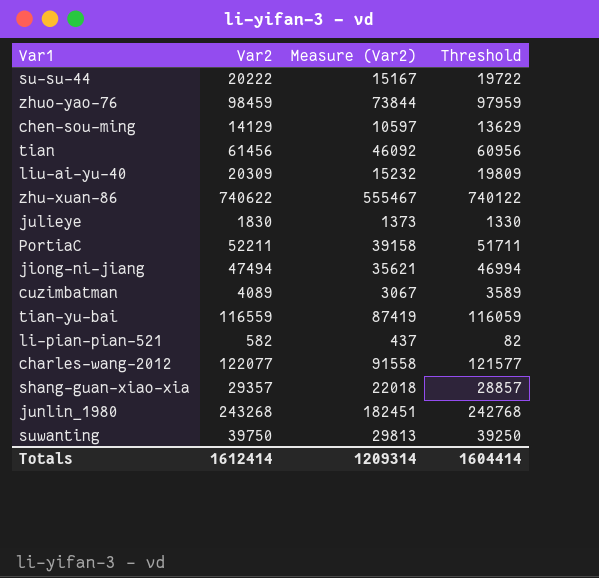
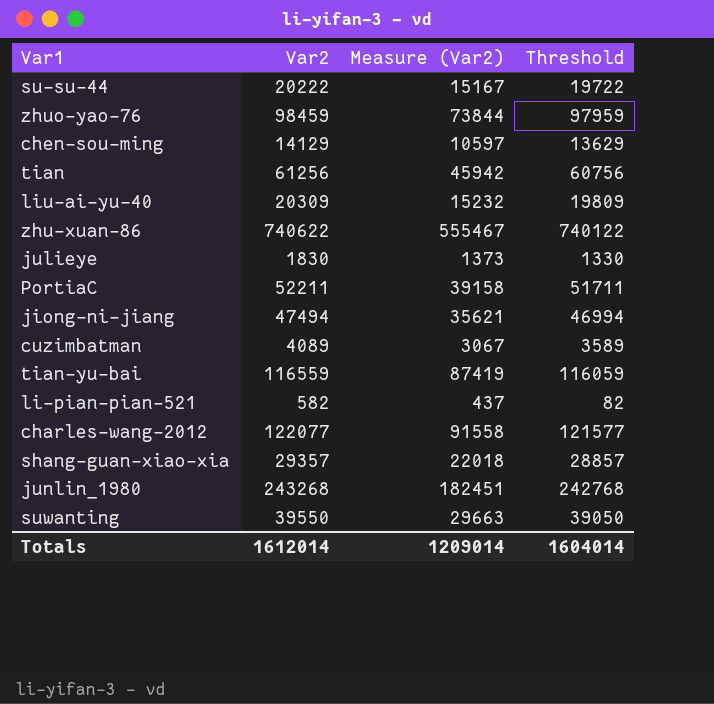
tian | Var2: 61456 -> 61256
tian | Measure (Var2): 46092 -> 45942
tian | Threshold: 60956 -> 60756
suwanting | Var2: 39750 -> 39550
suwanting | Measure (Var2): 29813 -> 29663
suwanting | Threshold: 39250 -> 39050
Totals | Var2: 1612414 -> 1612014
Totals | Measure (Var2): 1209314 -> 1209014
Totals | Threshold: 1604414 -> 1604014

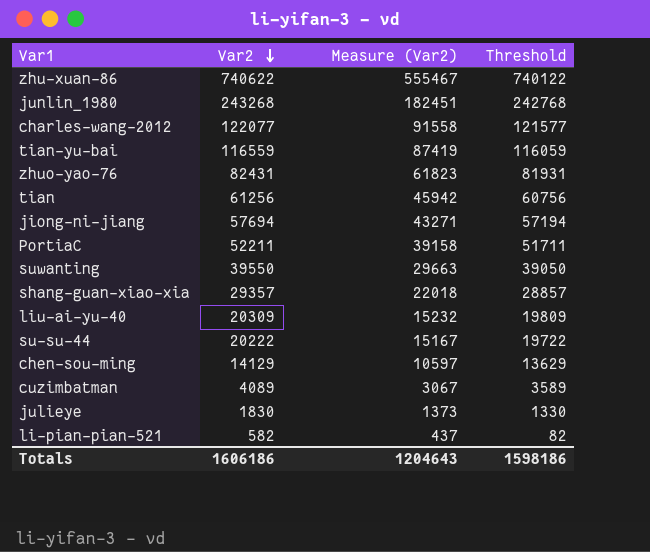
row order: none -> Var2 descending
zhuo-yao-76 | Var2: 98459 -> 82431
zhuo-yao-76 | Measure (Var2): 73844 -> 61823
zhuo-yao-76 | Threshold: 97959 -> 81931
jiong-ni-jiang | Var2: 47494 -> 57694
jiong-ni-jiang | Measure (Var2): 35621 -> 43271
jiong-ni-jiang | Threshold: 46994 -> 57194
Totals | Var2: 1612014 -> 1606186
Totals | Measure (Var2): 1209014 -> 1204643
Totals | Threshold: 1604014 -> 1598186

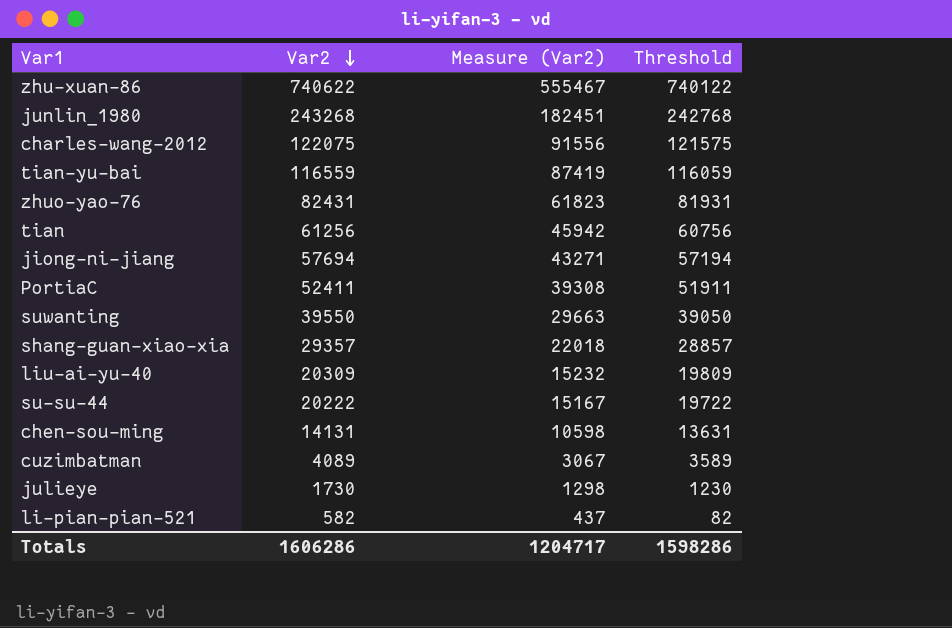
charles-wang-2012 | Var2: 122077 -> 122075
charles-wang-2012 | Measure (Var2): 91558 -> 91556
charles-wang-2012 | Threshold: 121577 -> 121575
PortiaC | Var2: 52211 -> 52411
PortiaC | Measure (Var2): 39158 -> 39308
PortiaC | Threshold: 51711 -> 51911
chen-sou-ming | Var2: 14129 -> 14131
chen-sou-ming | Measure (Var2): 10597 -> 10598
chen-sou-ming | Threshold: 13629 -> 13631
julieye | Var2: 1830 -> 1730
julieye | Measure (Var2): 1373 -> 1298
julieye | Threshold: 1330 -> 1230
Totals | Var2: 1606186 -> 1606286
Totals | Measure (Var2): 1204643 -> 1204717
Totals | Threshold: 1598186 -> 1598286

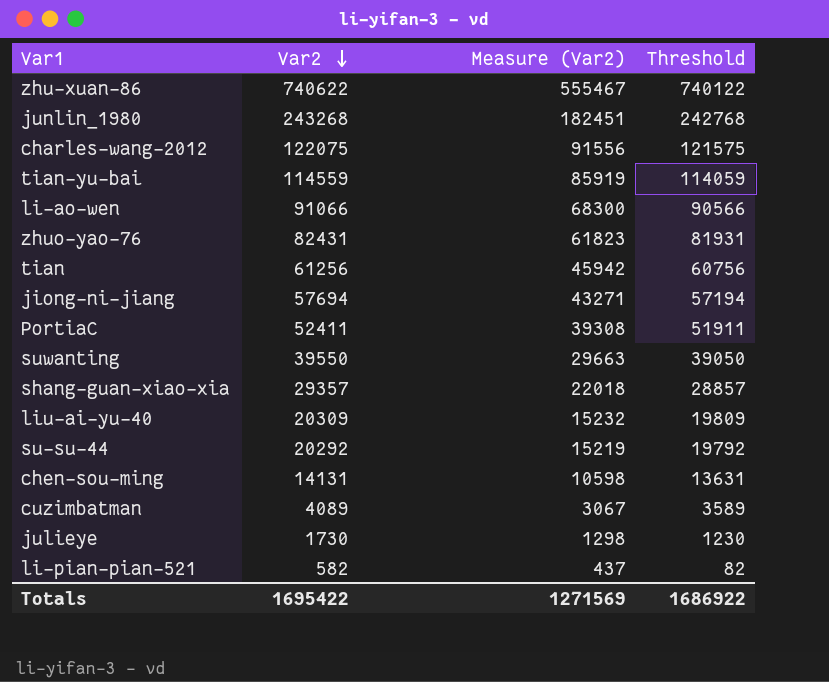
tian-yu-bai | Var2: 116559 -> 114559
tian-yu-bai | Measure (Var2): 87419 -> 85919
tian-yu-bai | Threshold: 116059 -> 114059
row li-ao-wen: none -> 91066 | 68300 | 90566
su-su-44 | Var2: 20222 -> 20292
su-su-44 | Measure (Var2): 15167 -> 15219
su-su-44 | Threshold: 19722 -> 19792
Totals | Var2: 1606286 -> 1695422
Totals | Measure (Var2): 1204717 -> 1271569
Totals | Threshold: 1598286 -> 1686922

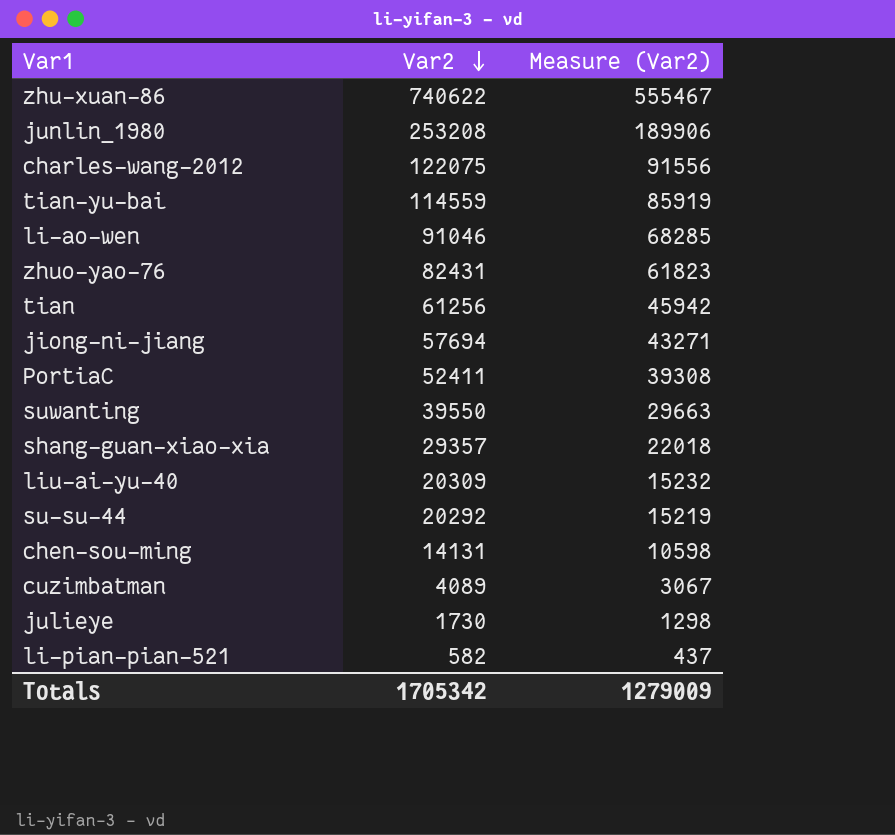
column Threshold | formula: [Var2] - 500 -> none
junlin_1980 | Var2: 243268 -> 253208
junlin_1980 | Measure (Var2): 182451 -> 189906
li-ao-wen | Var2: 91066 -> 91046
li-ao-wen | Measure (Var2): 68300 -> 68285
Totals | Var2: 1695422 -> 1705342
Totals | Measure (Var2): 1271569 -> 1279009

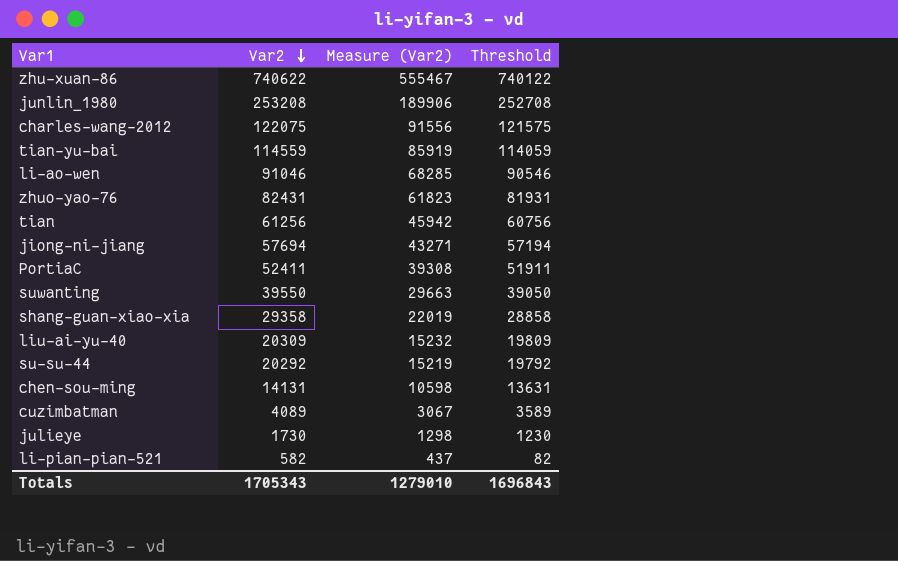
column Threshold | formula: none -> [Var2] - 500
shang-guan-xiao-xia | Var2: 29357 -> 29358
shang-guan-xiao-xia | Measure (Var2): 22018 -> 22019
Totals | Var2: 1705342 -> 1705343
Totals | Measure (Var2): 1279009 -> 1279010

